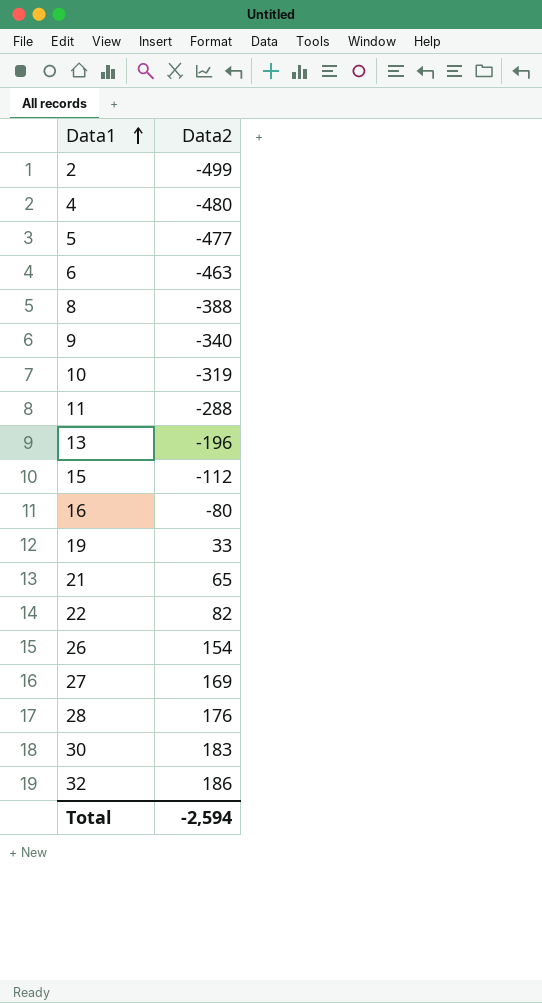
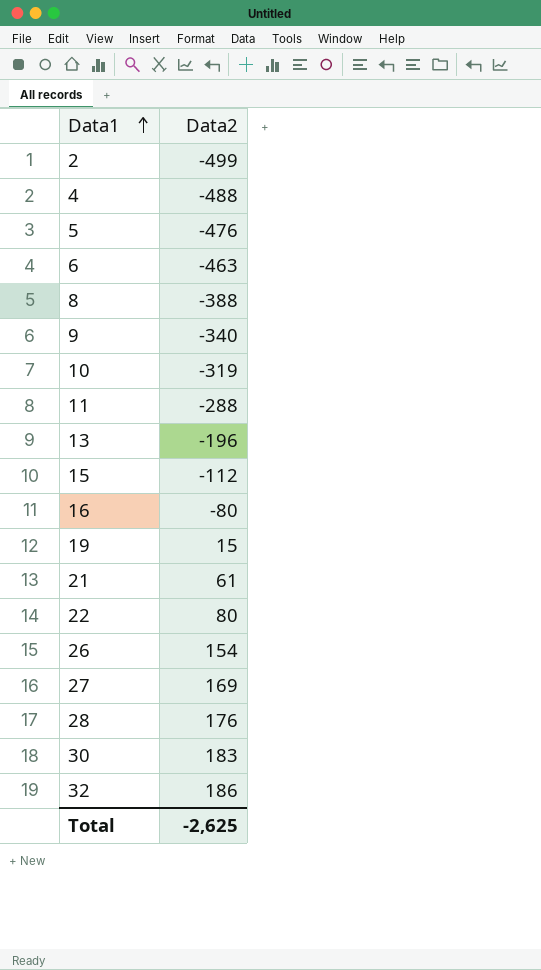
4 | Data2: -480 -> -488
5 | Data2: -477 -> -476
19 | Data2: 33 -> 15
21 | Data2: 65 -> 61
22 | Data2: 82 -> 80
Total | Data2: -2,594 -> -2,625

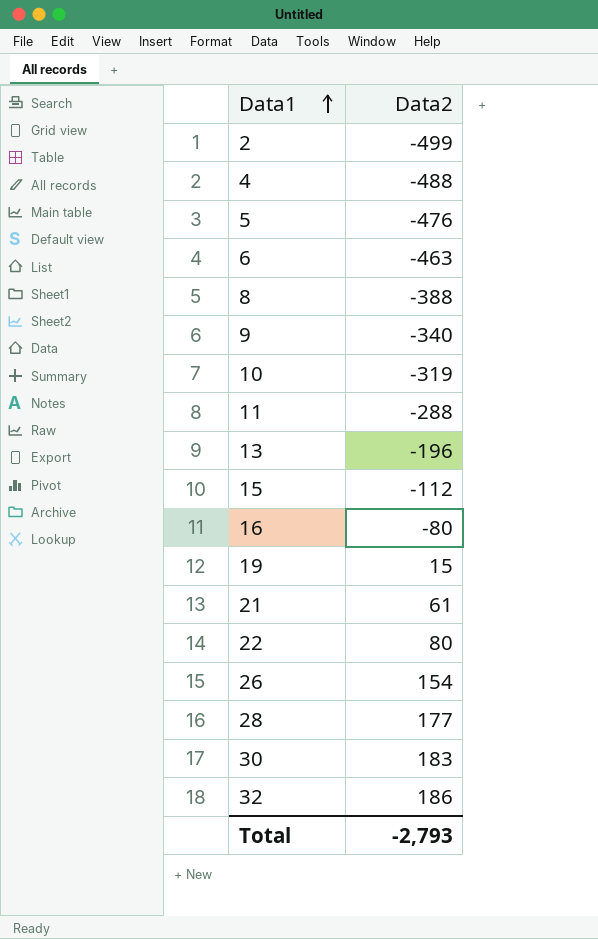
row 27: 169 -> none
28 | Data2: 176 -> 177
Total | Data2: -2,625 -> -2,793

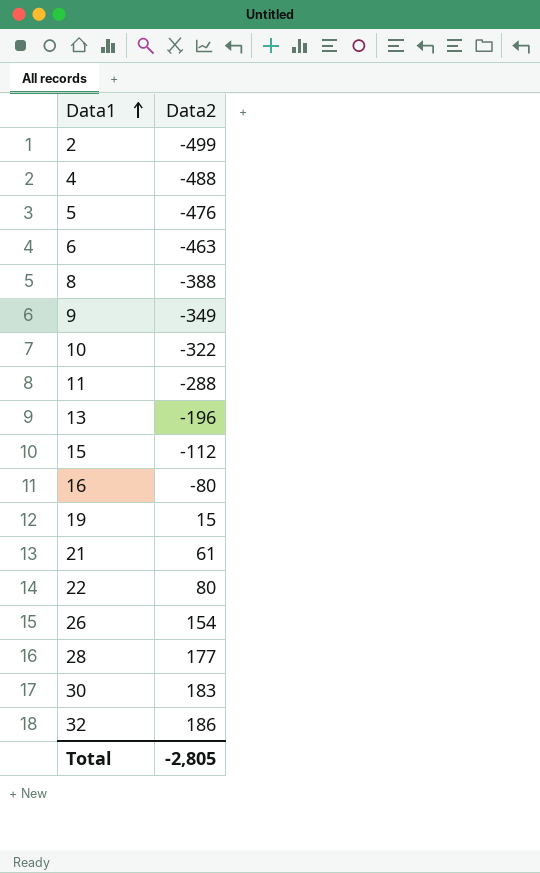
9 | Data2: -340 -> -349
10 | Data2: -319 -> -322
Total | Data2: -2,793 -> -2,805

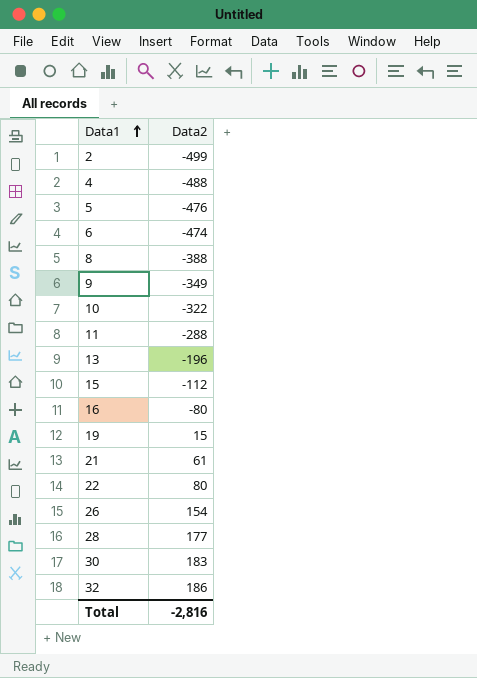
6 | Data2: -463 -> -474
Total | Data2: -2,805 -> -2,816

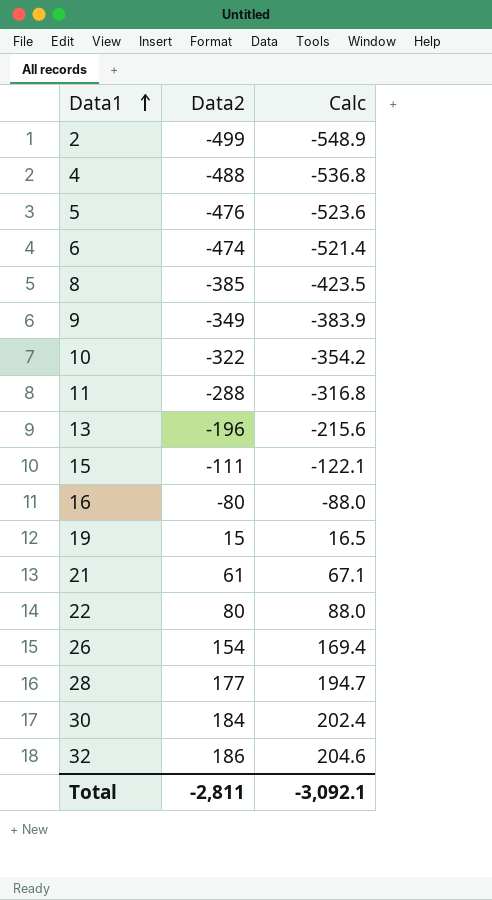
column Calc | formula: none -> [Data2] * 1.1
8 | Data2: -388 -> -385
15 | Data2: -112 -> -111
30 | Data2: 183 -> 184
Total | Data2: -2,816 -> -2,811

